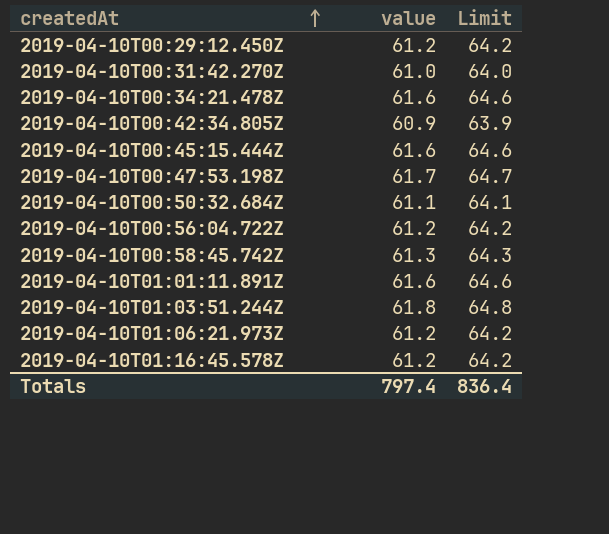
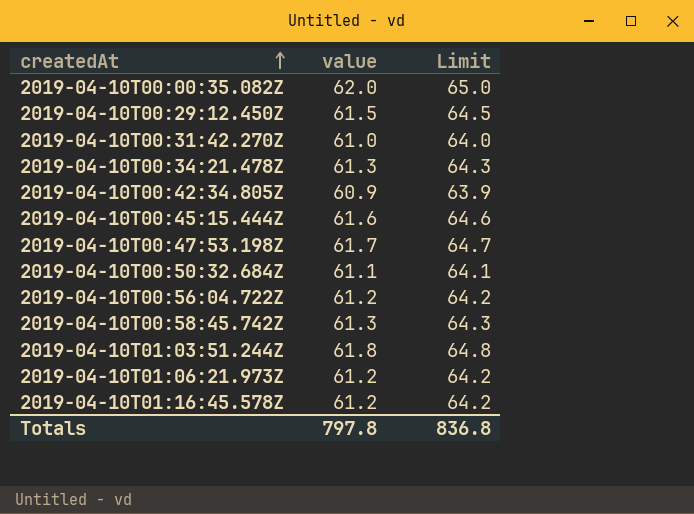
row 2019-04-10T01:01:11.891Z: 61.6 | 64.6 -> none
row 2019-04-10T00:00:35.082Z: none -> 62.0 | 65.0
2019-04-10T00:29:12.450Z | value: 61.2 -> 61.5
2019-04-10T00:29:12.450Z | Limit: 64.2 -> 64.5
2019-04-10T00:34:21.478Z | value: 61.6 -> 61.3
2019-04-10T00:34:21.478Z | Limit: 64.6 -> 64.3
Totals | value: 797.4 -> 797.8
Totals | Limit: 836.4 -> 836.8

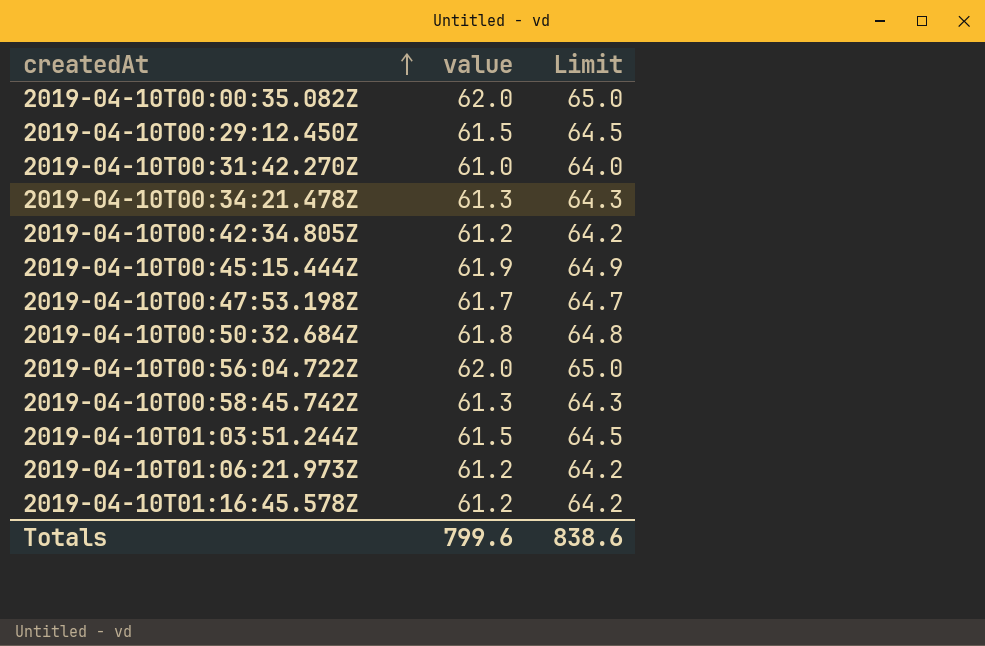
2019-04-10T00:42:34.805Z | value: 60.9 -> 61.2
2019-04-10T00:42:34.805Z | Limit: 63.9 -> 64.2
2019-04-10T00:45:15.444Z | value: 61.6 -> 61.9
2019-04-10T00:45:15.444Z | Limit: 64.6 -> 64.9
2019-04-10T00:50:32.684Z | value: 61.1 -> 61.8
2019-04-10T00:50:32.684Z | Limit: 64.1 -> 64.8
2019-04-10T00:56:04.722Z | value: 61.2 -> 62.0
2019-04-10T00:56:04.722Z | Limit: 64.2 -> 65.0
2019-04-10T01:03:51.244Z | value: 61.8 -> 61.5
2019-04-10T01:03:51.244Z | Limit: 64.8 -> 64.5
Totals | value: 797.8 -> 799.6
Totals | Limit: 836.8 -> 838.6

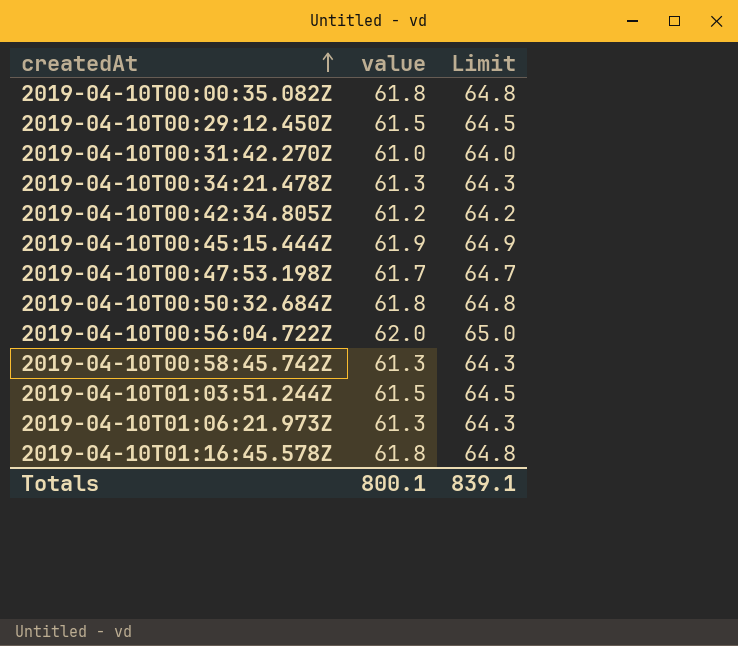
2019-04-10T00:00:35.082Z | value: 62.0 -> 61.8
2019-04-10T00:00:35.082Z | Limit: 65.0 -> 64.8
2019-04-10T01:06:21.973Z | value: 61.2 -> 61.3
2019-04-10T01:06:21.973Z | Limit: 64.2 -> 64.3
2019-04-10T01:16:45.578Z | value: 61.2 -> 61.8
2019-04-10T01:16:45.578Z | Limit: 64.2 -> 64.8
Totals | value: 799.6 -> 800.1
Totals | Limit: 838.6 -> 839.1

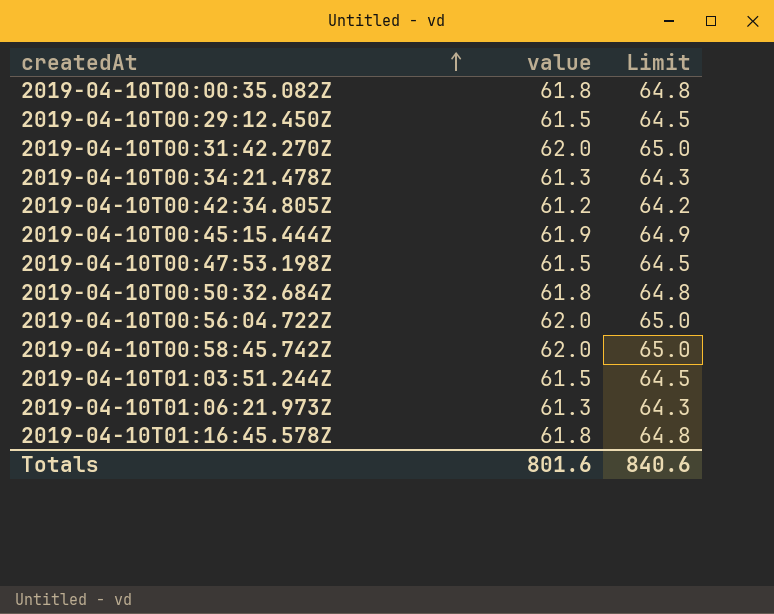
2019-04-10T00:31:42.270Z | value: 61.0 -> 62.0
2019-04-10T00:31:42.270Z | Limit: 64.0 -> 65.0
2019-04-10T00:47:53.198Z | value: 61.7 -> 61.5
2019-04-10T00:47:53.198Z | Limit: 64.7 -> 64.5
2019-04-10T00:58:45.742Z | value: 61.3 -> 62.0
2019-04-10T00:58:45.742Z | Limit: 64.3 -> 65.0
Totals | value: 800.1 -> 801.6
Totals | Limit: 839.1 -> 840.6

